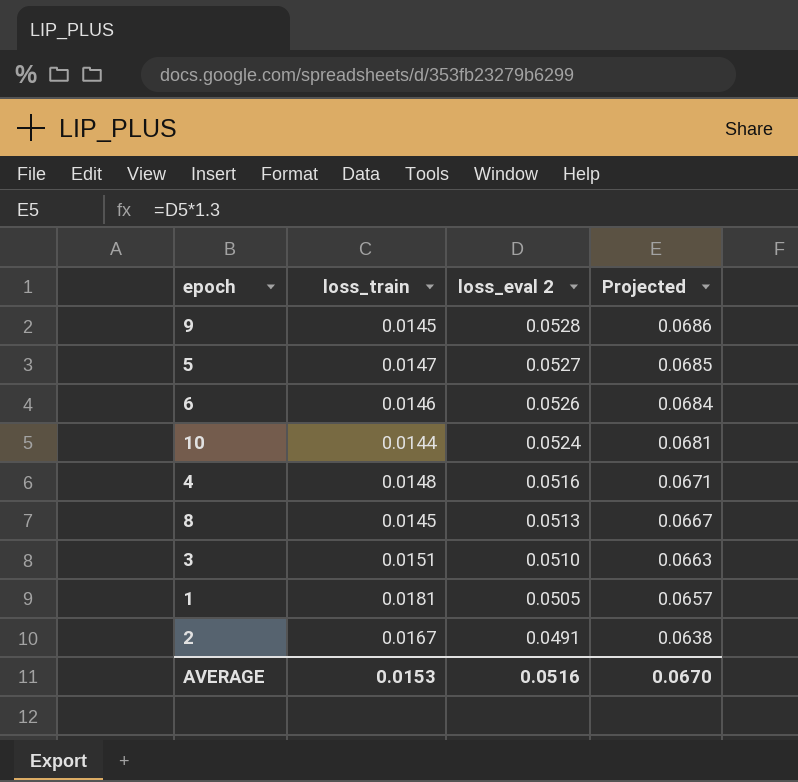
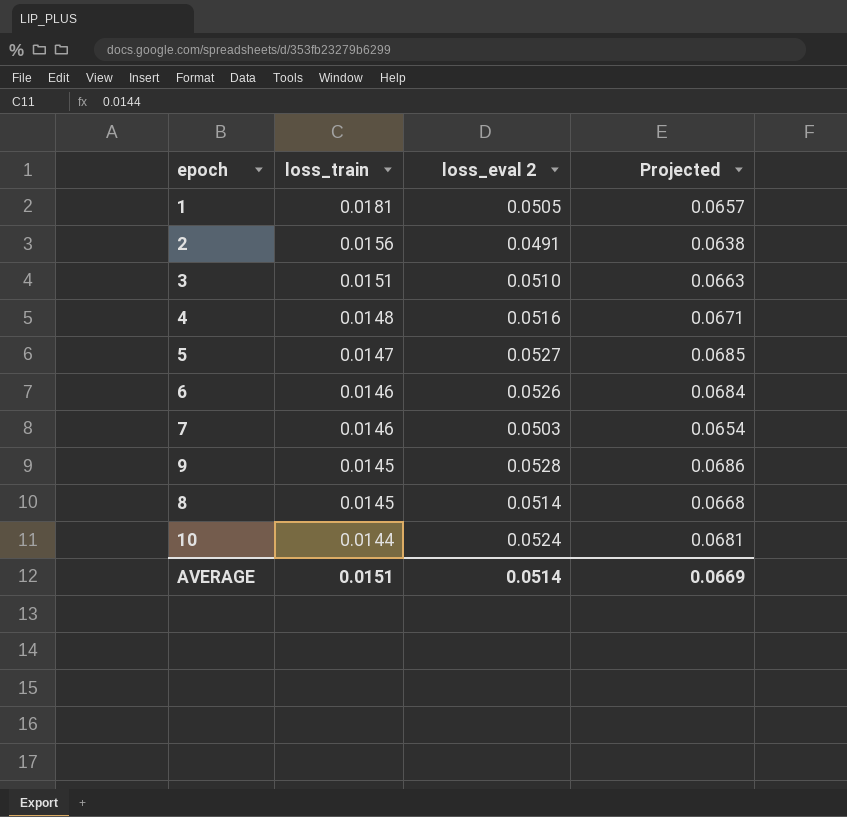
row order: loss_eval 2 descending -> loss_train descending
2 | loss_train: 0.0167 -> 0.0156
row 7: none -> 0.0146 | 0.0503 | 0.0654
8 | loss_eval 2: 0.0513 -> 0.0514
8 | Projected: 0.0667 -> 0.0668
AVERAGE | loss_train: 0.0153 -> 0.0151
AVERAGE | loss_eval 2: 0.0516 -> 0.0514
AVERAGE | Projected: 0.0670 -> 0.0669

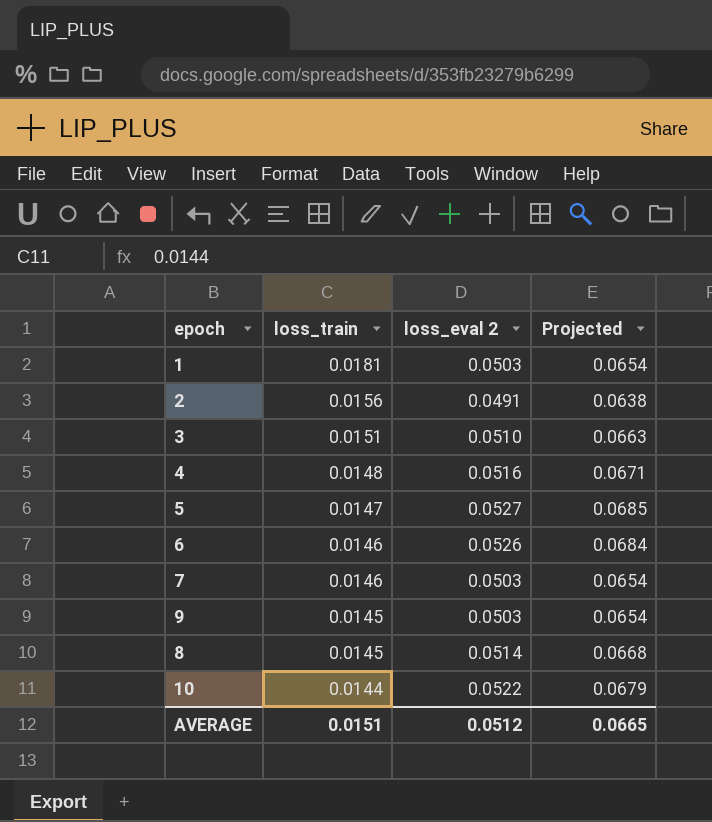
1 | loss_eval 2: 0.0505 -> 0.0503
1 | Projected: 0.0657 -> 0.0654
9 | loss_eval 2: 0.0528 -> 0.0503
9 | Projected: 0.0686 -> 0.0654
10 | loss_eval 2: 0.0524 -> 0.0522
10 | Projected: 0.0681 -> 0.0679
AVERAGE | loss_eval 2: 0.0514 -> 0.0512
AVERAGE | Projected: 0.0669 -> 0.0665

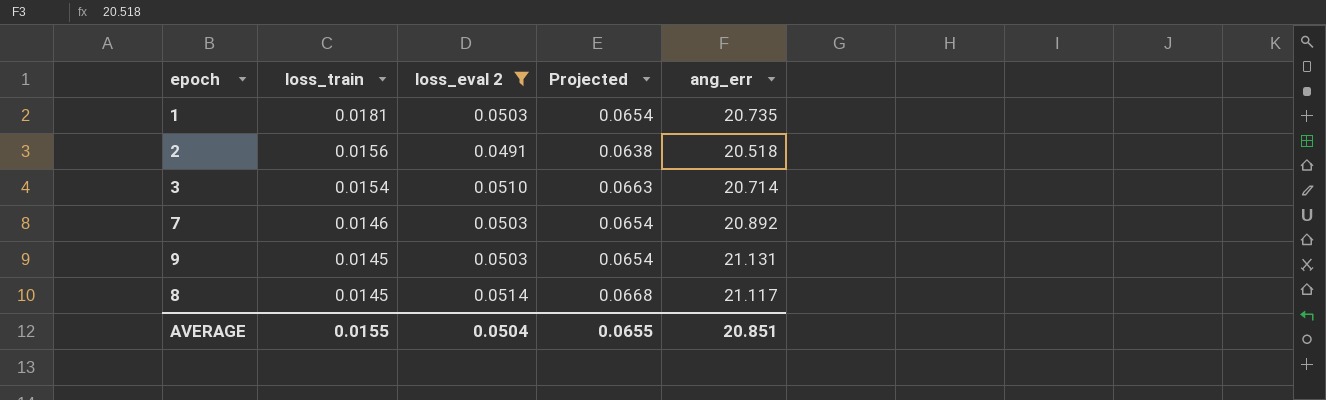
filter: none -> loss_eval 2 <= 0.0514
column ang_err | position: none -> 5
3 | loss_train: 0.0151 -> 0.0154
AVERAGE | loss_train: 0.0151 -> 0.0155
AVERAGE | loss_eval 2: 0.0512 -> 0.0504
AVERAGE | Projected: 0.0665 -> 0.0655

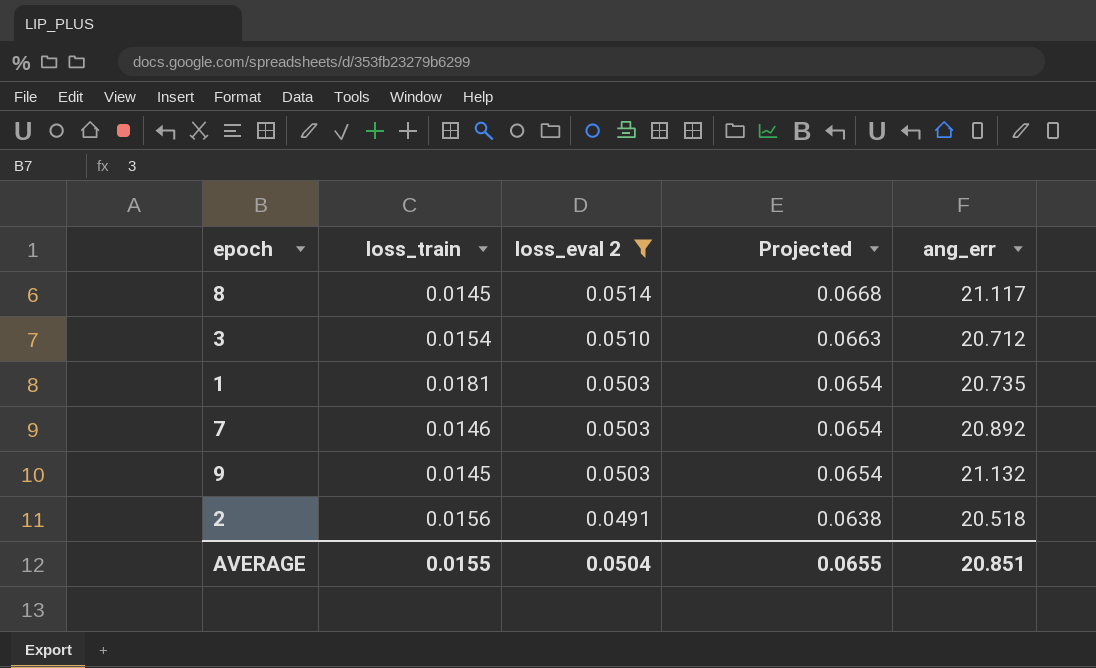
row order: loss_train descending -> loss_eval 2 descending
3 | ang_err: 20.714 -> 20.712
9 | ang_err: 21.131 -> 21.132

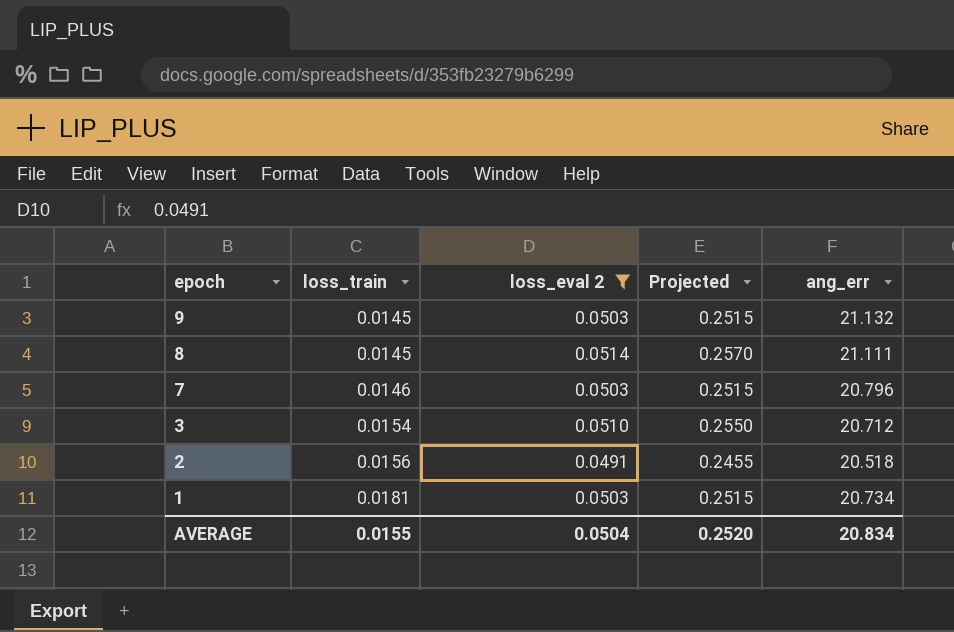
row order: loss_eval 2 descending -> epoch descending
column Projected | formula: [loss_eval 2] * 1.3 -> [loss_eval 2] * 5
8 | ang_err: 21.117 -> 21.111
7 | ang_err: 20.892 -> 20.796
1 | ang_err: 20.735 -> 20.734
AVERAGE | Projected: 0.0655 -> 0.2520
AVERAGE | ang_err: 20.851 -> 20.834

